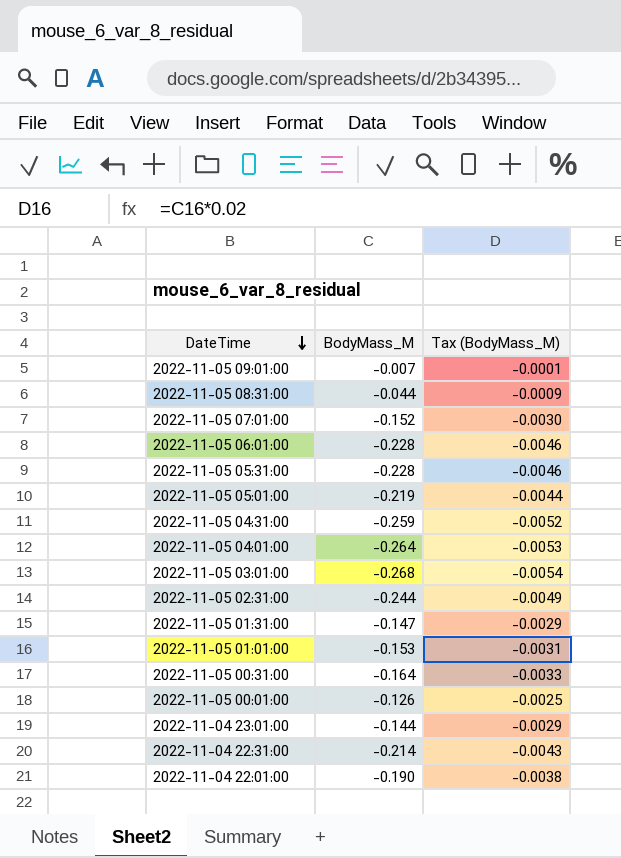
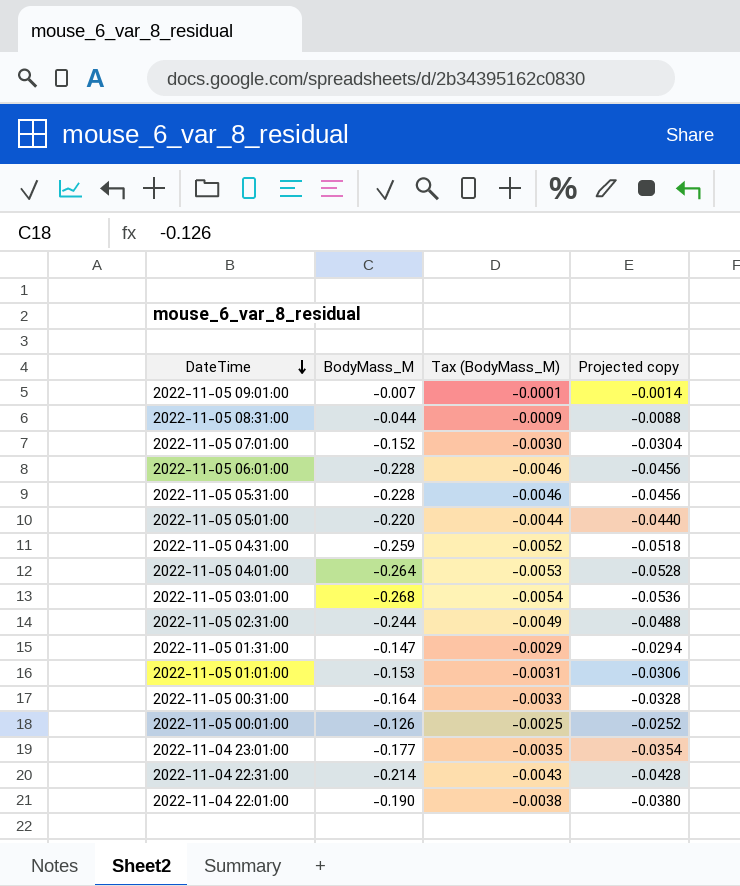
column Projected copy | formula: none -> [BodyMass_M] * 0.2
2022-11-05 05:01:00 | BodyMass_M: -0.219 -> -0.220
2022-11-04 23:01:00 | BodyMass_M: -0.144 -> -0.177
2022-11-04 23:01:00 | Tax (BodyMass_M): -0.0029 -> -0.0035

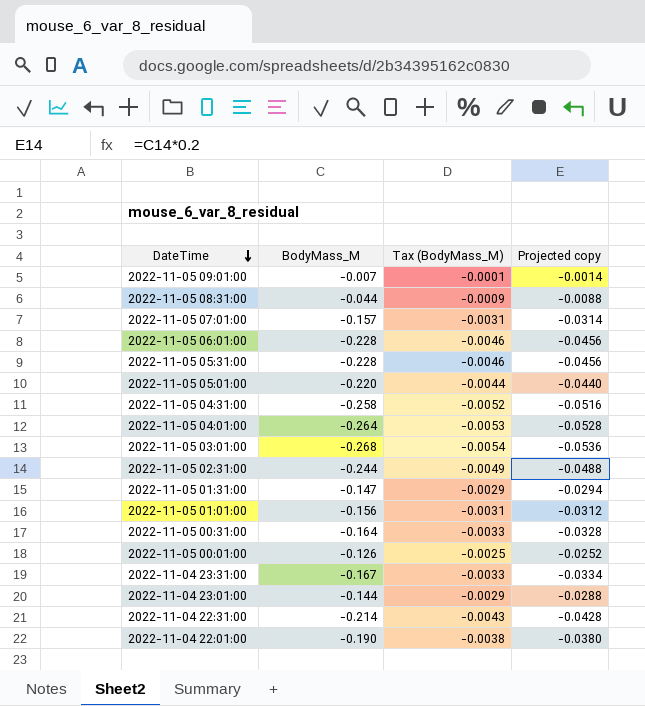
2022-11-05 07:01:00 | BodyMass_M: -0.152 -> -0.157
2022-11-05 07:01:00 | Tax (BodyMass_M): -0.0030 -> -0.0031
2022-11-05 07:01:00 | Projected copy: -0.0304 -> -0.0314
2022-11-05 04:31:00 | BodyMass_M: -0.259 -> -0.258
2022-11-05 04:31:00 | Projected copy: -0.0518 -> -0.0516
2022-11-05 01:01:00 | BodyMass_M: -0.153 -> -0.156
2022-11-05 01:01:00 | Projected copy: -0.0306 -> -0.0312
row 2022-11-04 23:31:00: none -> -0.167 | -0.0033 | -0.0334
2022-11-04 23:01:00 | BodyMass_M: -0.177 -> -0.144
2022-11-04 23:01:00 | Tax (BodyMass_M): -0.0035 -> -0.0029
2022-11-04 23:01:00 | Projected copy: -0.0354 -> -0.0288

